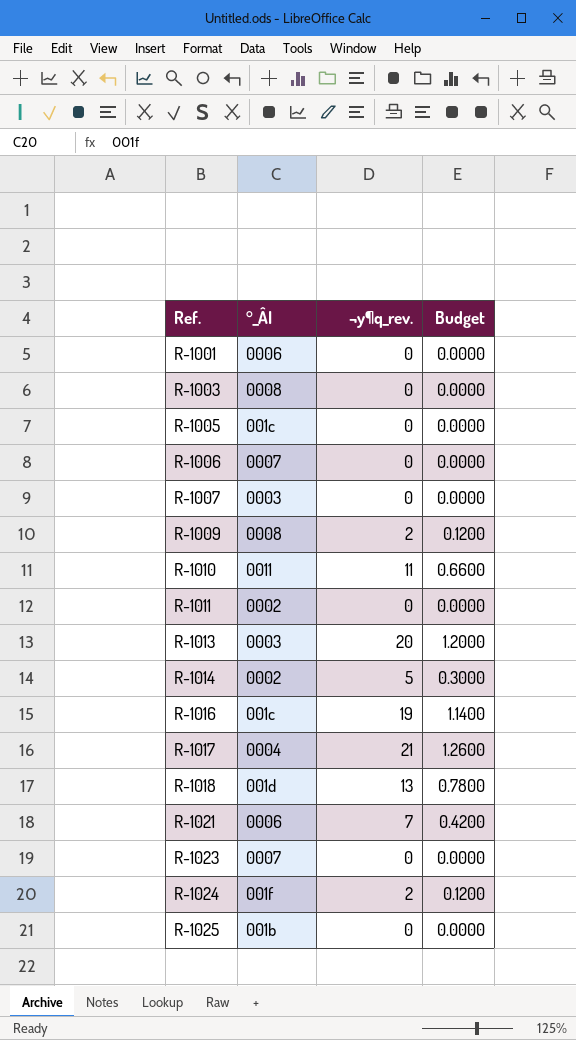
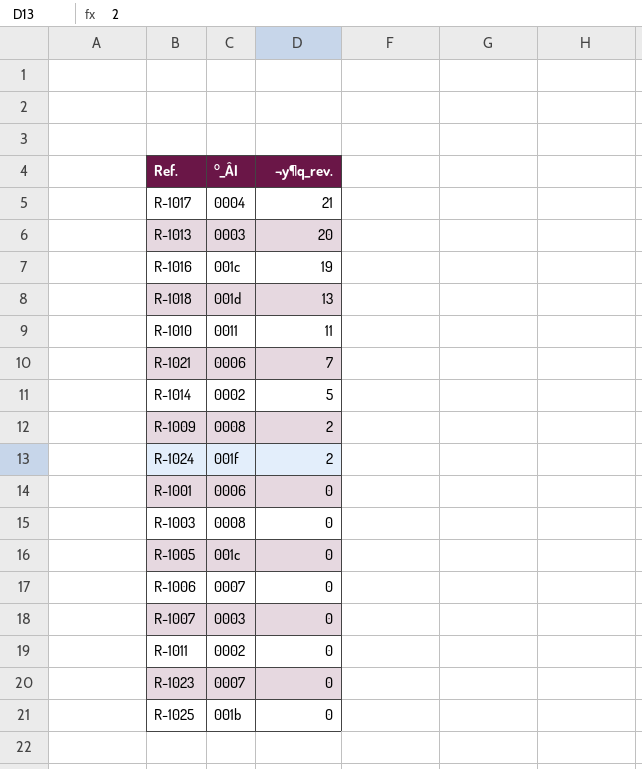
row order: Ref. ascending -> ¬y¶q_rev. descending
column Budget | formula: [¬y¶q_rev.] * 0.06 -> none

